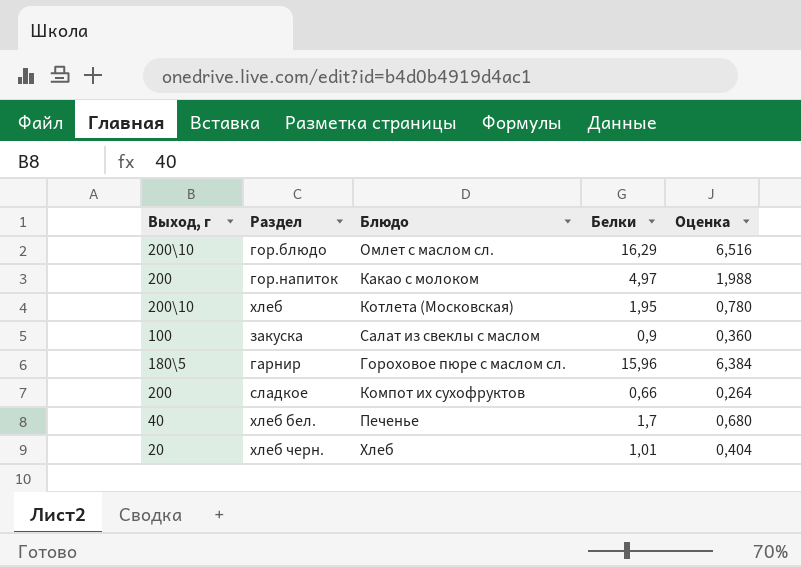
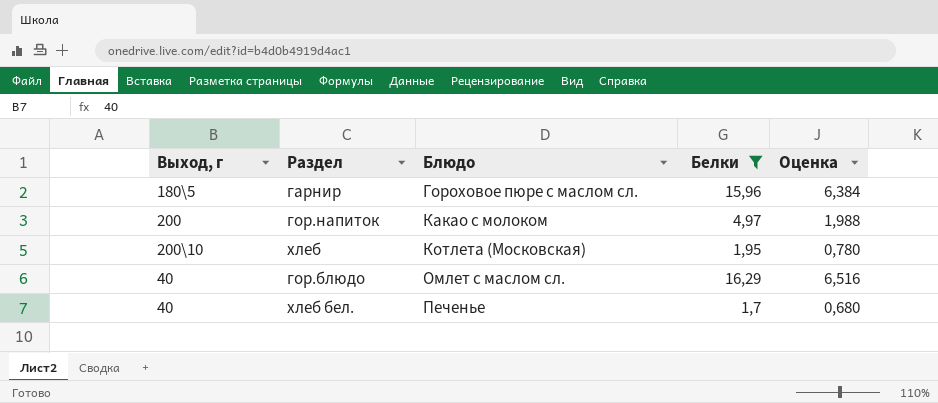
filter: none -> Белки >= 1,7
row order: none -> Блюдо ascending
гор.блюдо | Выход, г: 200\10 -> 40

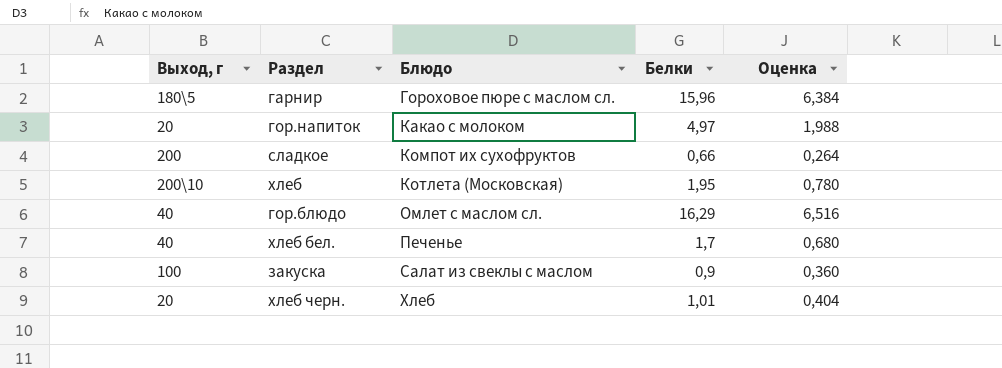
filter: Белки >= 1,7 -> none
гор.напиток | Выход, г: 200 -> 20

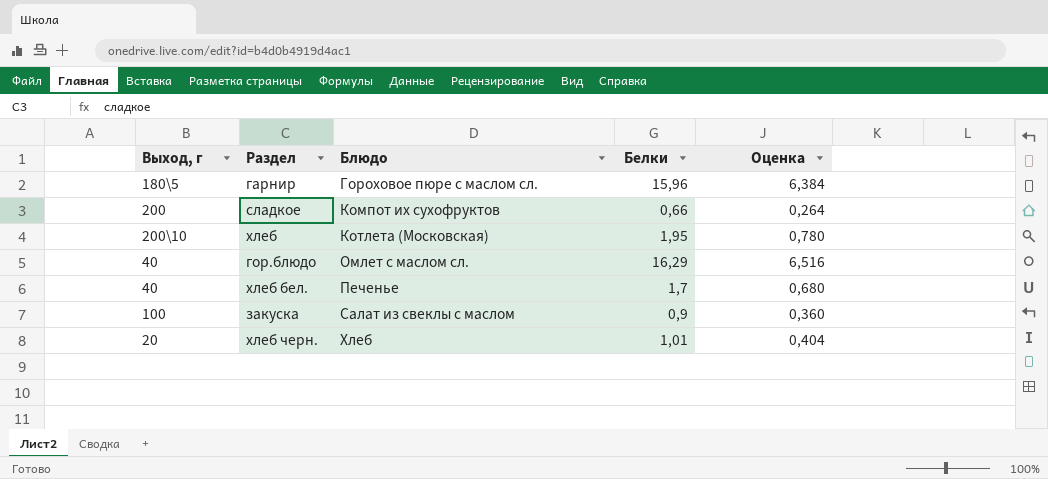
row гор.напиток: 20 | Какао с молоком | 4,97 | 1,988 -> none

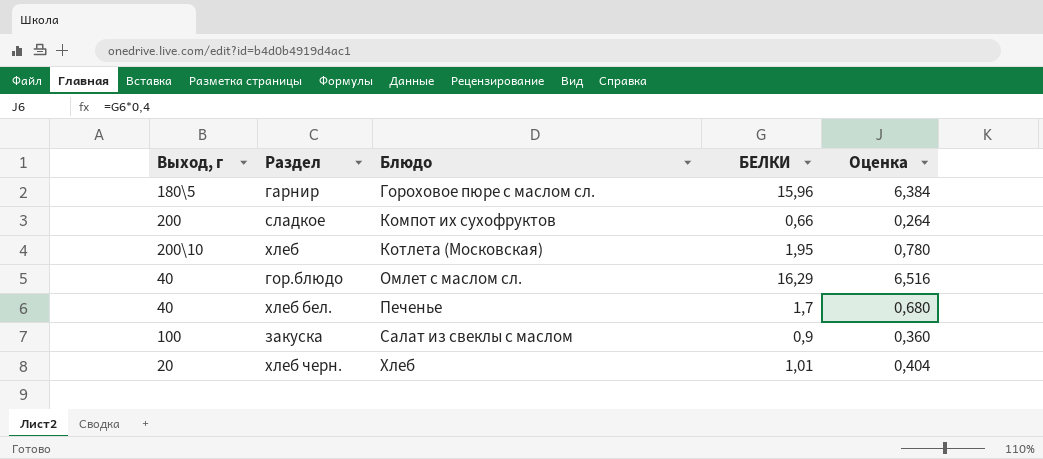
column name: Белки -> БЕЛКИ

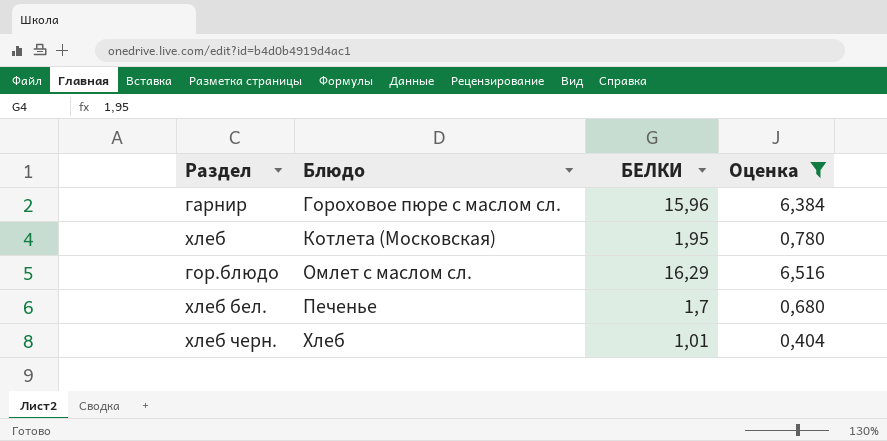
filter: none -> Оценка >= 0,404
column Выход, г | position: 1 -> none

